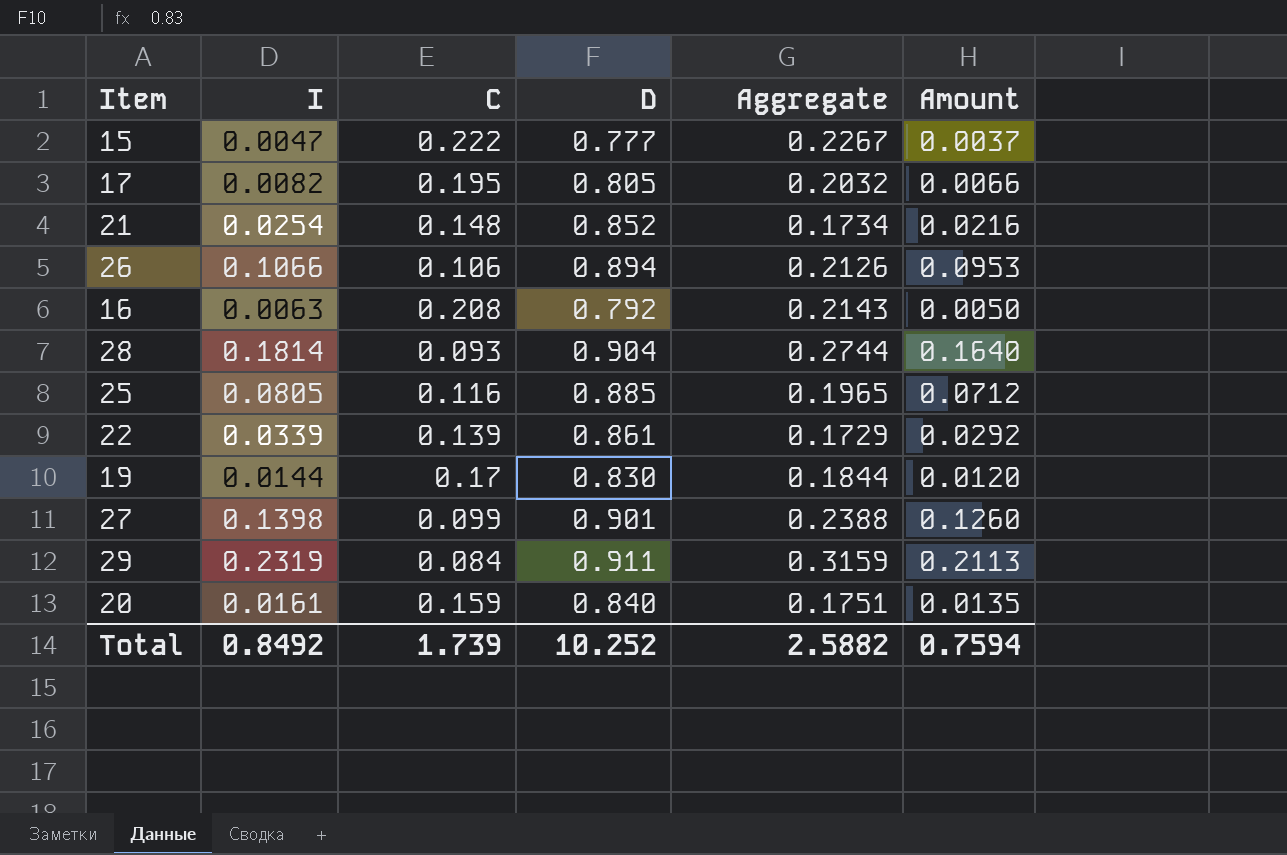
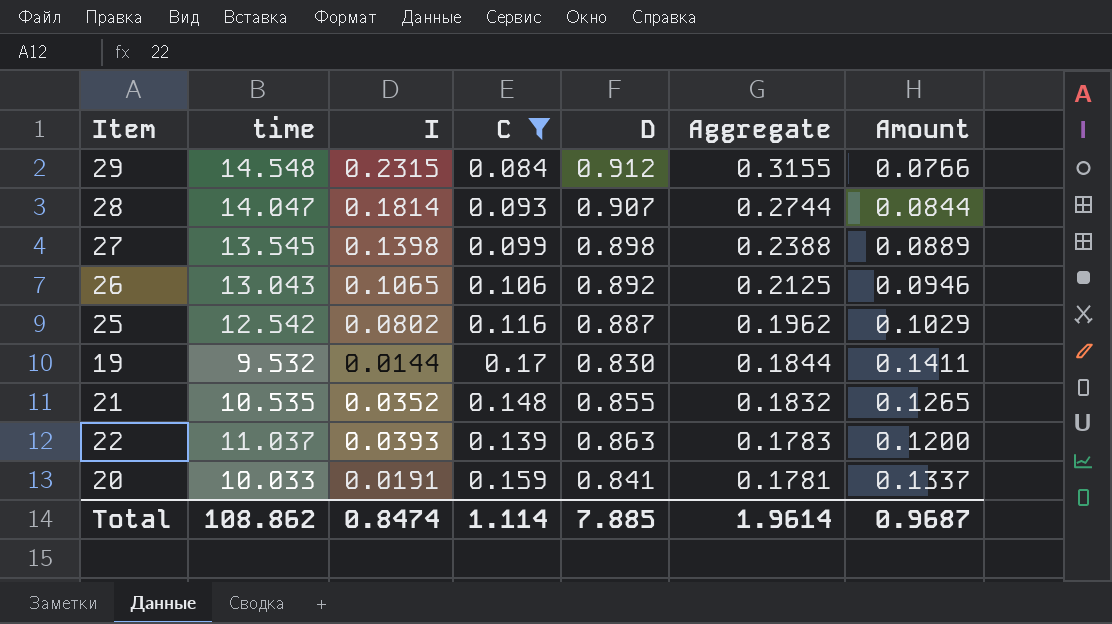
filter: none -> C <= 0.17
row order: none -> Aggregate descending
column time | position: none -> 2
column Amount | formula: [I] * [D] -> [C] * [D]
29 | I: 0.2319 -> 0.2315
29 | D: 0.911 -> 0.912
29 | Aggregate: 0.3159 -> 0.3155
28 | D: 0.904 -> 0.907
27 | D: 0.901 -> 0.898
26 | I: 0.1066 -> 0.1065
26 | D: 0.894 -> 0.892
26 | Aggregate: 0.2126 -> 0.2125
25 | I: 0.0805 -> 0.0802
25 | D: 0.885 -> 0.887
25 | Aggregate: 0.1965 -> 0.1962
21 | I: 0.0254 -> 0.0352
21 | D: 0.852 -> 0.855
21 | Aggregate: 0.1734 -> 0.1832
22 | I: 0.0339 -> 0.0393
22 | D: 0.861 -> 0.863
22 | Aggregate: 0.1729 -> 0.1783
20 | I: 0.0161 -> 0.0191
20 | D: 0.840 -> 0.841
20 | Aggregate: 0.1751 -> 0.1781
Total | I: 0.8492 -> 0.8474
Total | C: 1.739 -> 1.114
Total | D: 10.252 -> 7.885
Total | Aggregate: 2.5882 -> 1.9614
Total | Amount: 0.7594 -> 0.9687

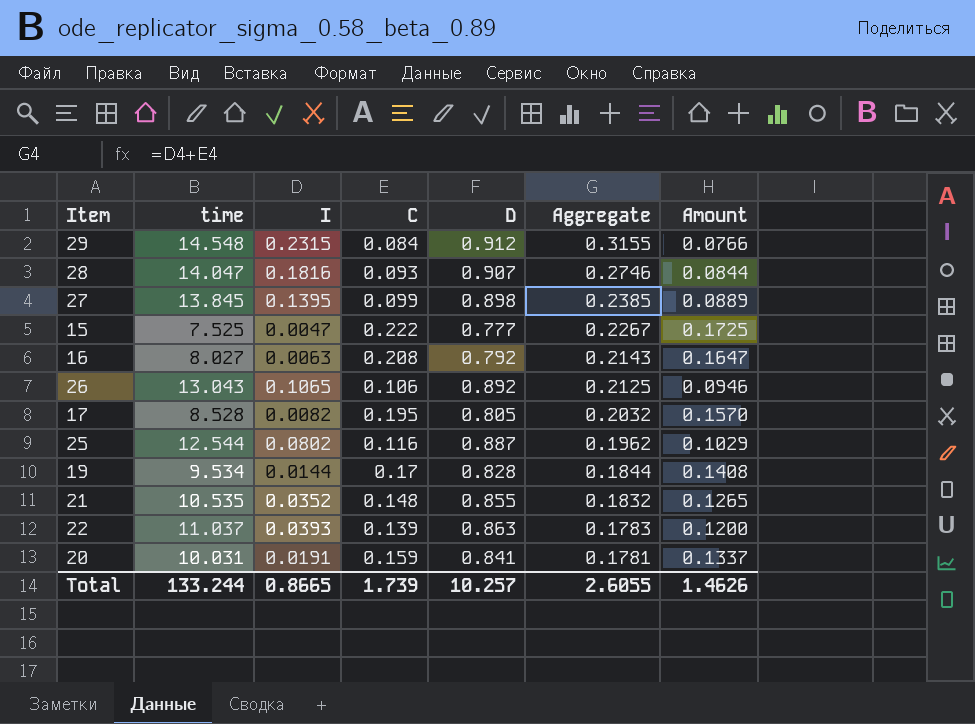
filter: C <= 0.17 -> none
28 | I: 0.1814 -> 0.1816
28 | Aggregate: 0.2744 -> 0.2746
27 | time: 13.545 -> 13.845
27 | I: 0.1398 -> 0.1395
27 | Aggregate: 0.2388 -> 0.2385
25 | time: 12.542 -> 12.544
19 | time: 9.532 -> 9.534
19 | D: 0.830 -> 0.828
19 | Amount: 0.1411 -> 0.1408
20 | time: 10.033 -> 10.031
Total | time: 108.862 -> 133.244
Total | I: 0.8474 -> 0.8665
Total | C: 1.114 -> 1.739
Total | D: 7.885 -> 10.257
Total | Aggregate: 1.9614 -> 2.6055
Total | Amount: 0.9687 -> 1.4626

